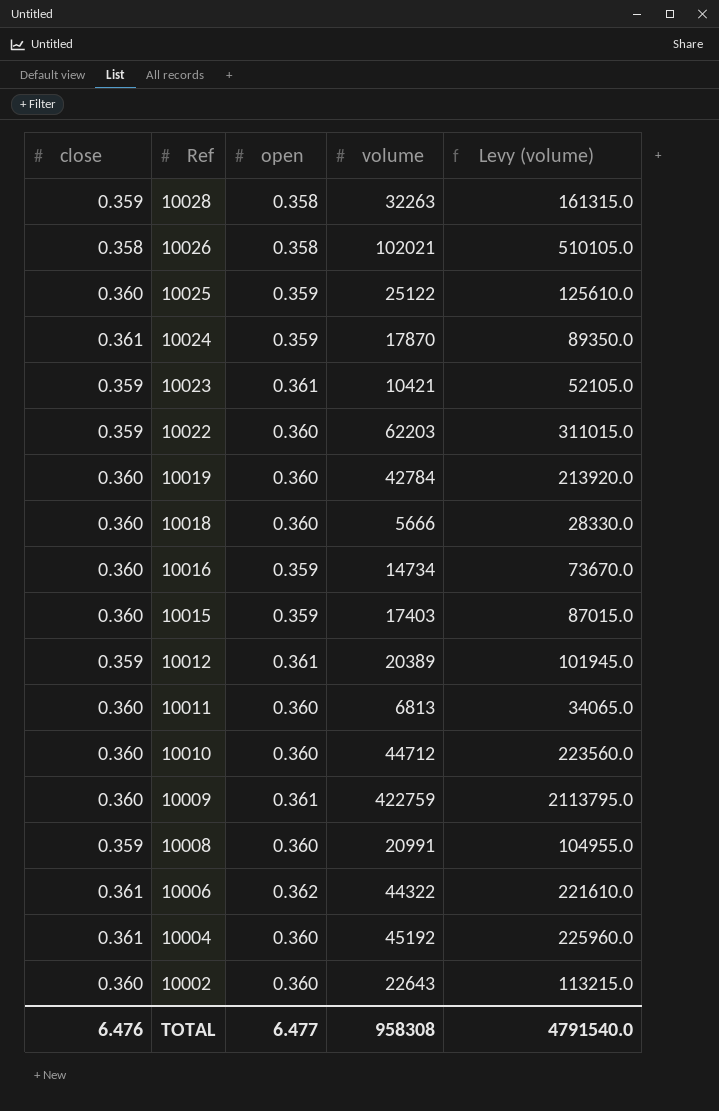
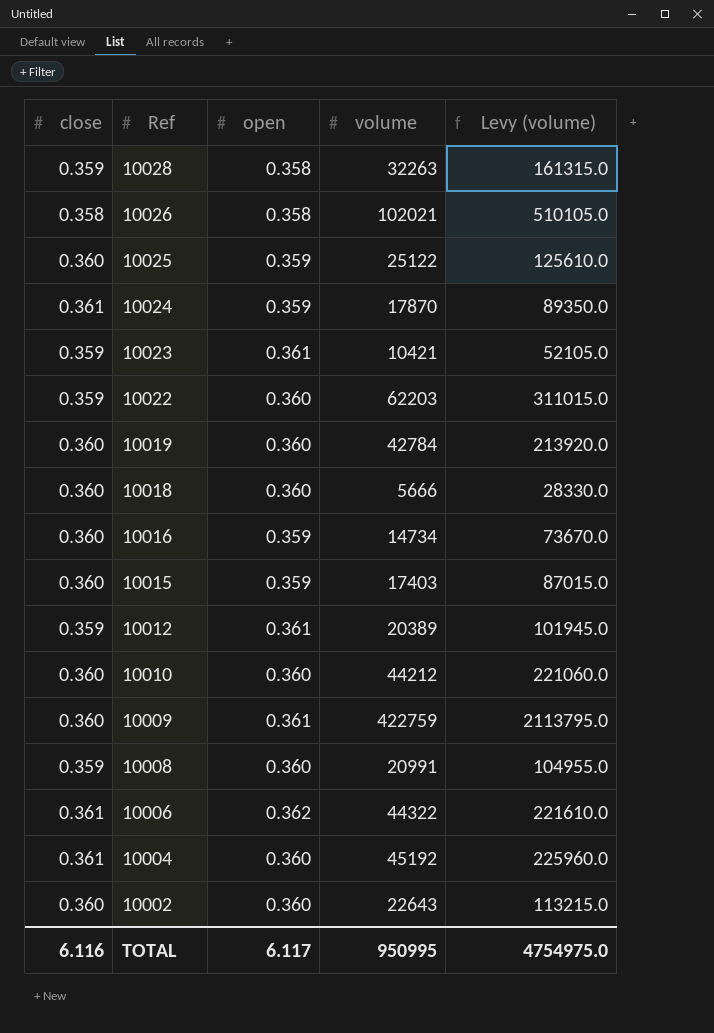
row 10011: 0.360 | 0.360 | 6813 | 34065.0 -> none
10010 | volume: 44712 -> 44212
10010 | Levy (volume): 223560.0 -> 221060.0
TOTAL | close: 6.476 -> 6.116
TOTAL | open: 6.477 -> 6.117
TOTAL | volume: 958308 -> 950995
TOTAL | Levy (volume): 4791540.0 -> 4754975.0

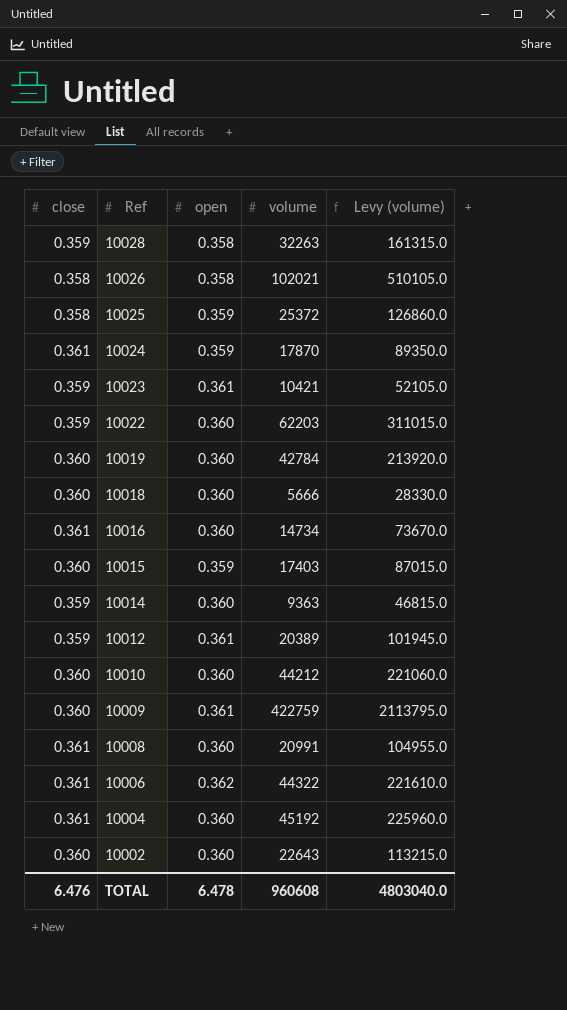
10025 | close: 0.360 -> 0.358
10025 | volume: 25122 -> 25372
10025 | Levy (volume): 125610.0 -> 126860.0
10016 | close: 0.360 -> 0.361
10016 | open: 0.359 -> 0.360
row 10014: none -> 0.359 | 0.360 | 9363 | 46815.0
10008 | close: 0.359 -> 0.361
TOTAL | close: 6.116 -> 6.476
TOTAL | open: 6.117 -> 6.478
TOTAL | volume: 950995 -> 960608
TOTAL | Levy (volume): 4754975.0 -> 4803040.0

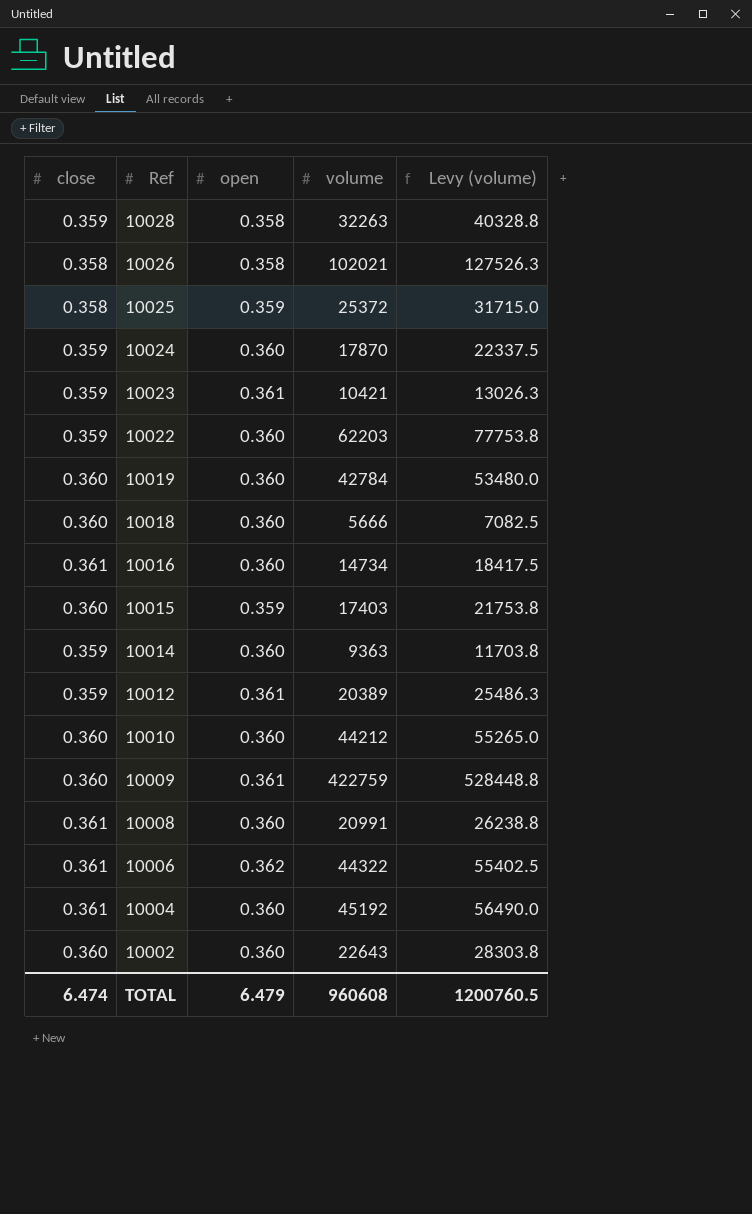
column Levy (volume) | formula: [volume] * 5 -> [volume] * 1.25
10024 | close: 0.361 -> 0.359
10024 | open: 0.359 -> 0.360
TOTAL | close: 6.476 -> 6.474
TOTAL | open: 6.478 -> 6.479
TOTAL | Levy (volume): 4803040.0 -> 1200760.5

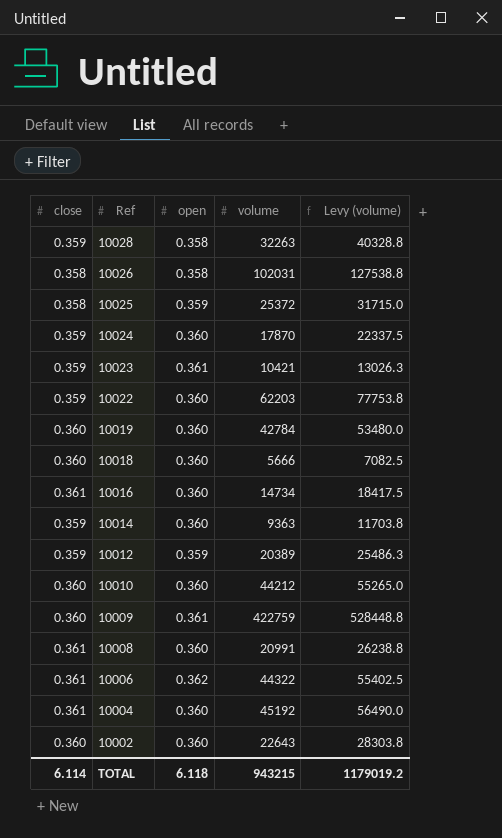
row 10015: 0.360 | 0.359 | 17403 | 21753.8 -> none
10026 | volume: 102021 -> 102031
10026 | Levy (volume): 127526.3 -> 127538.8
10012 | open: 0.361 -> 0.359
TOTAL | close: 6.474 -> 6.114
TOTAL | open: 6.479 -> 6.118
TOTAL | volume: 960608 -> 943215
TOTAL | Levy (volume): 1200760.5 -> 1179019.2

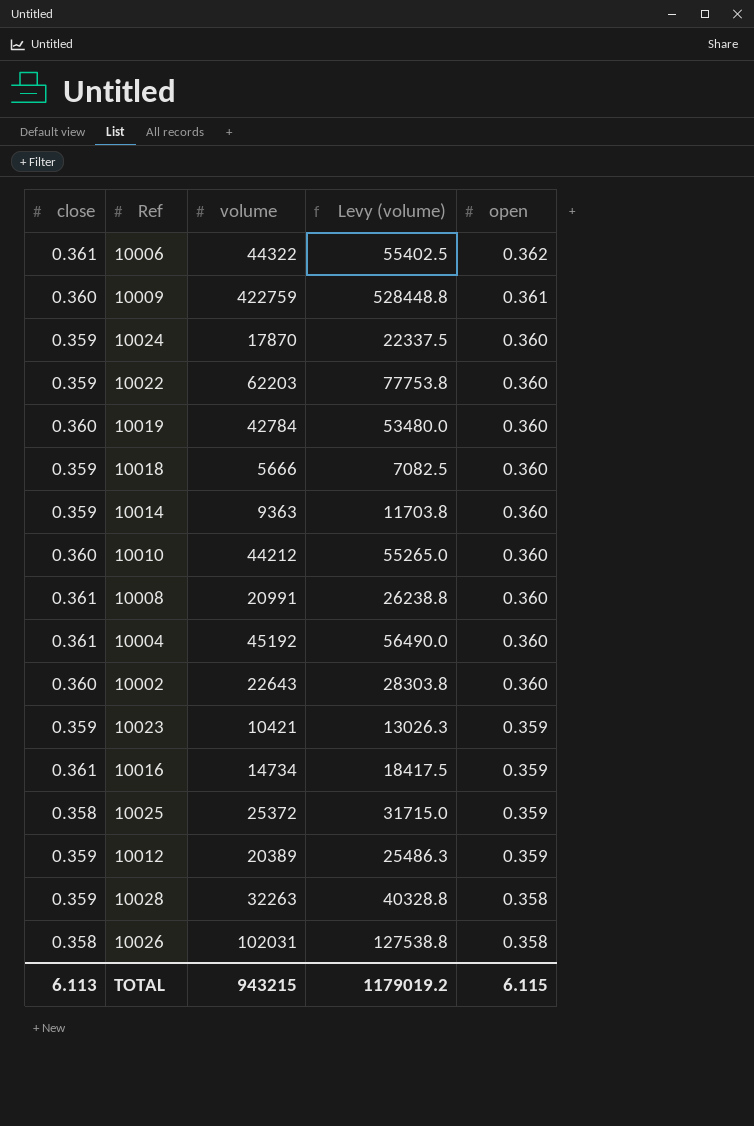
row order: Ref descending -> open descending
column open | position: 3 -> 5
10018 | close: 0.360 -> 0.359
10023 | open: 0.361 -> 0.359
10016 | open: 0.360 -> 0.359
TOTAL | close: 6.114 -> 6.113
TOTAL | open: 6.118 -> 6.115

